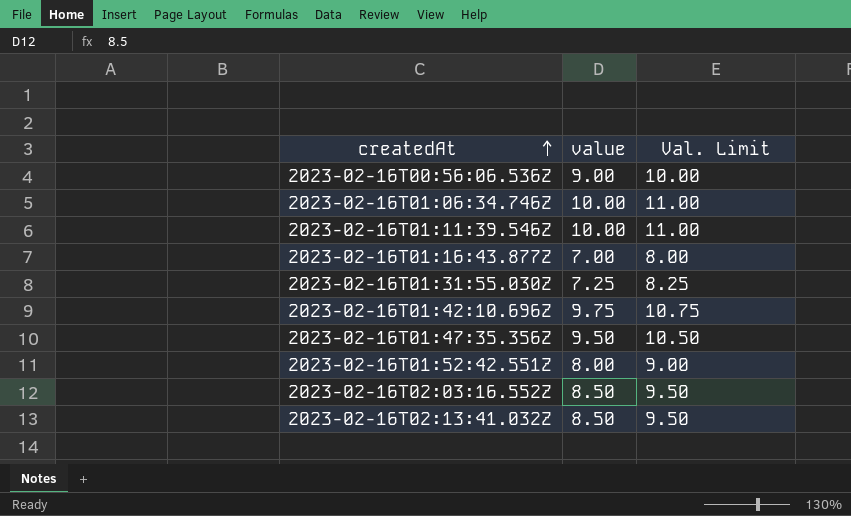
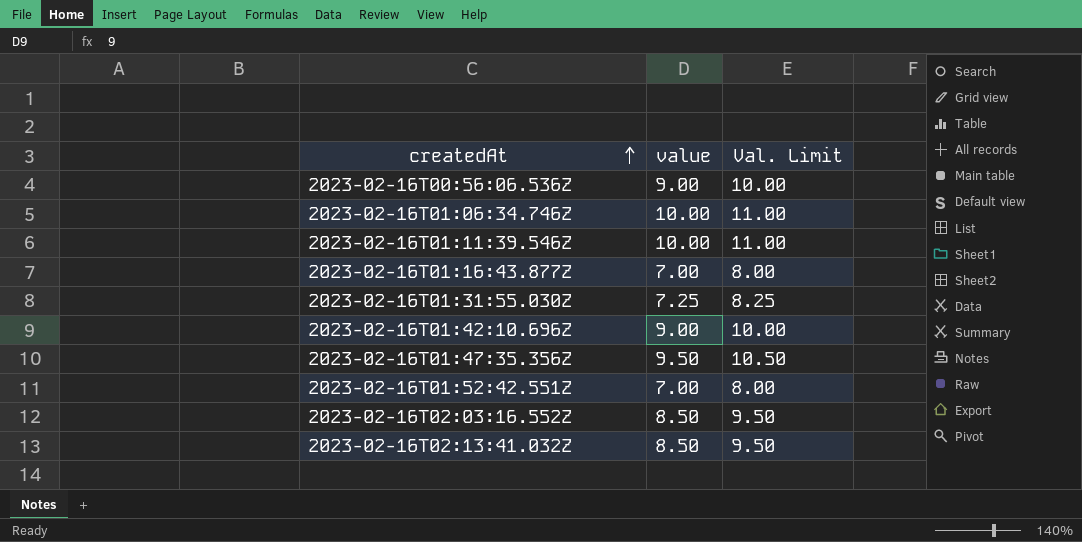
2023-02-16T01:42:10.696Z | value: 9.75 -> 9.00
2023-02-16T01:42:10.696Z | Val. Limit: 10.75 -> 10.00
2023-02-16T01:52:42.551Z | value: 8.00 -> 7.00
2023-02-16T01:52:42.551Z | Val. Limit: 9.00 -> 8.00

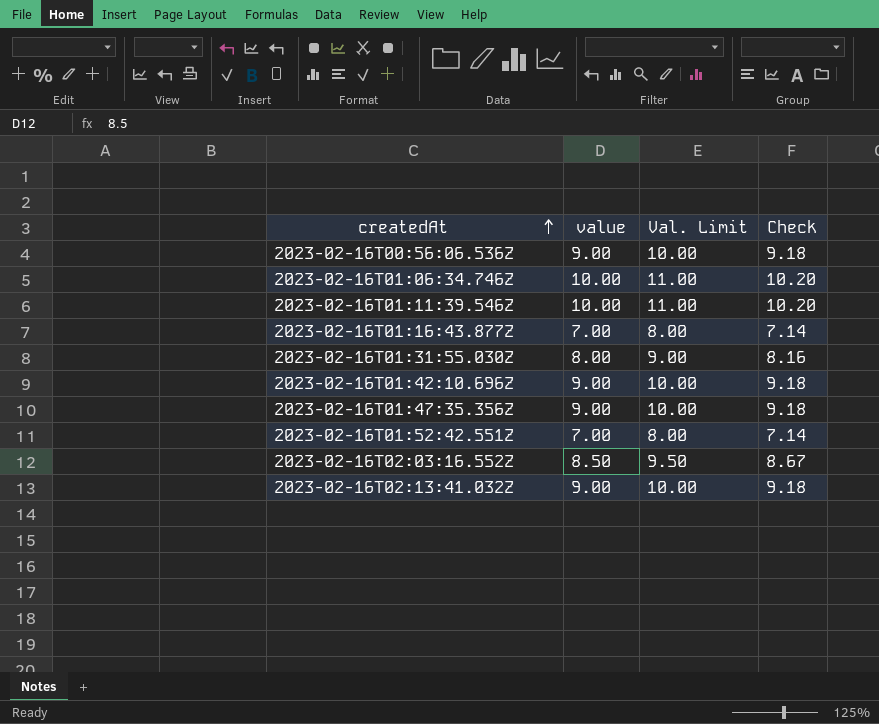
column Check | formula: none -> [value] * 1.02
2023-02-16T01:31:55.030Z | value: 7.25 -> 8.00
2023-02-16T01:31:55.030Z | Val. Limit: 8.25 -> 9.00
2023-02-16T01:47:35.356Z | value: 9.50 -> 9.00
2023-02-16T01:47:35.356Z | Val. Limit: 10.50 -> 10.00
2023-02-16T02:13:41.032Z | value: 8.50 -> 9.00
2023-02-16T02:13:41.032Z | Val. Limit: 9.50 -> 10.00

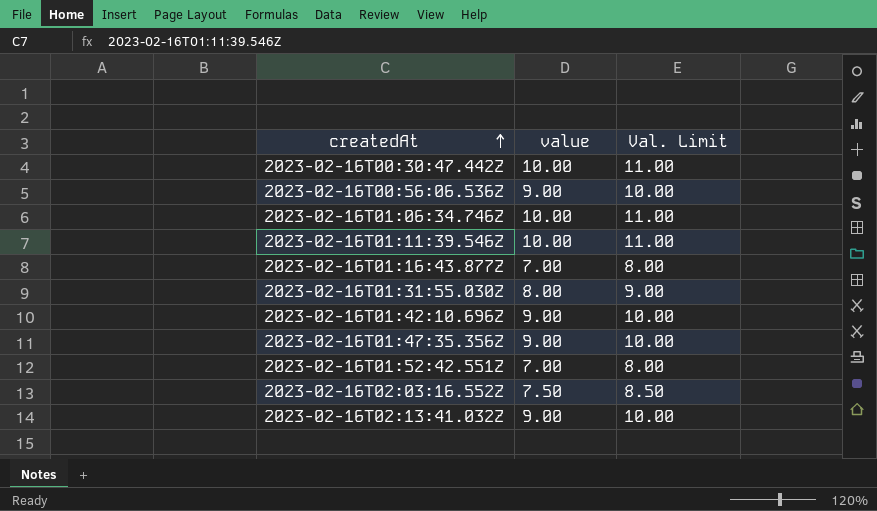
column Check | formula: [value] * 1.02 -> none
row 2023-02-16T00:30:47.442Z: none -> 10.00 | 11.00
2023-02-16T02:03:16.552Z | value: 8.50 -> 7.50
2023-02-16T02:03:16.552Z | Val. Limit: 9.50 -> 8.50

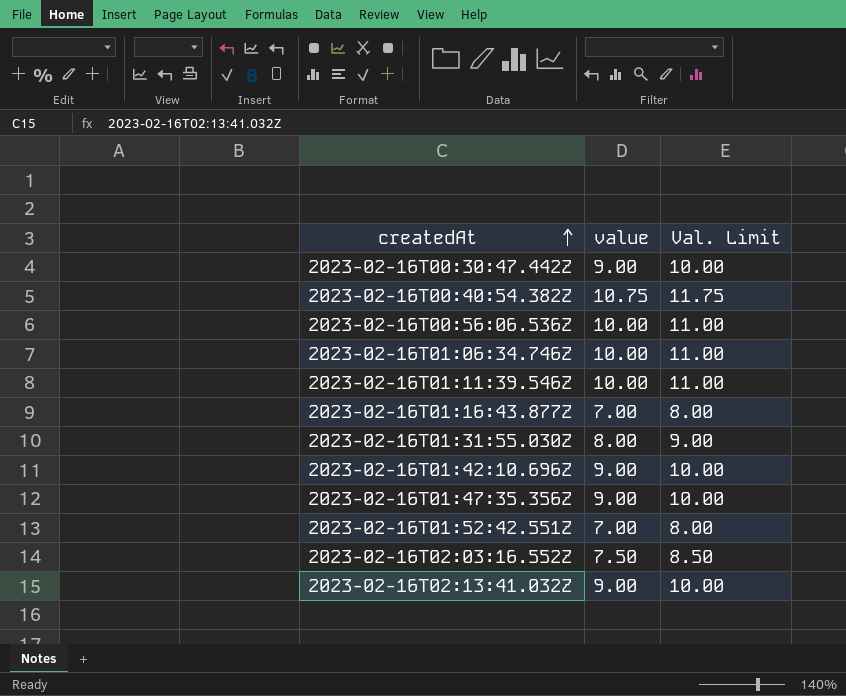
2023-02-16T00:30:47.442Z | value: 10.00 -> 9.00
2023-02-16T00:30:47.442Z | Val. Limit: 11.00 -> 10.00
row 2023-02-16T00:40:54.382Z: none -> 10.75 | 11.75
2023-02-16T00:56:06.536Z | value: 9.00 -> 10.00
2023-02-16T00:56:06.536Z | Val. Limit: 10.00 -> 11.00

